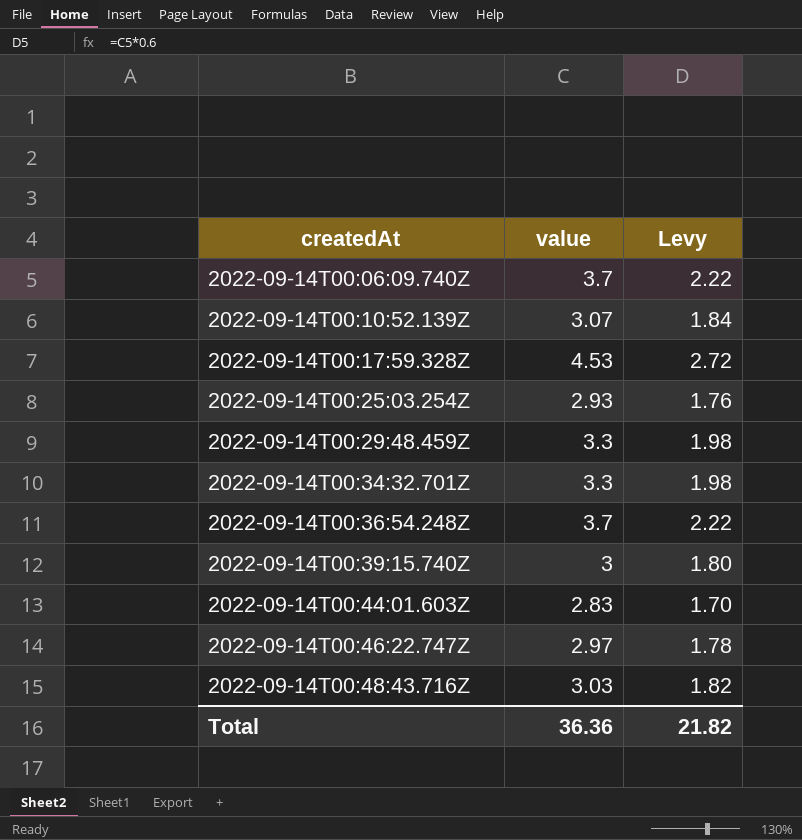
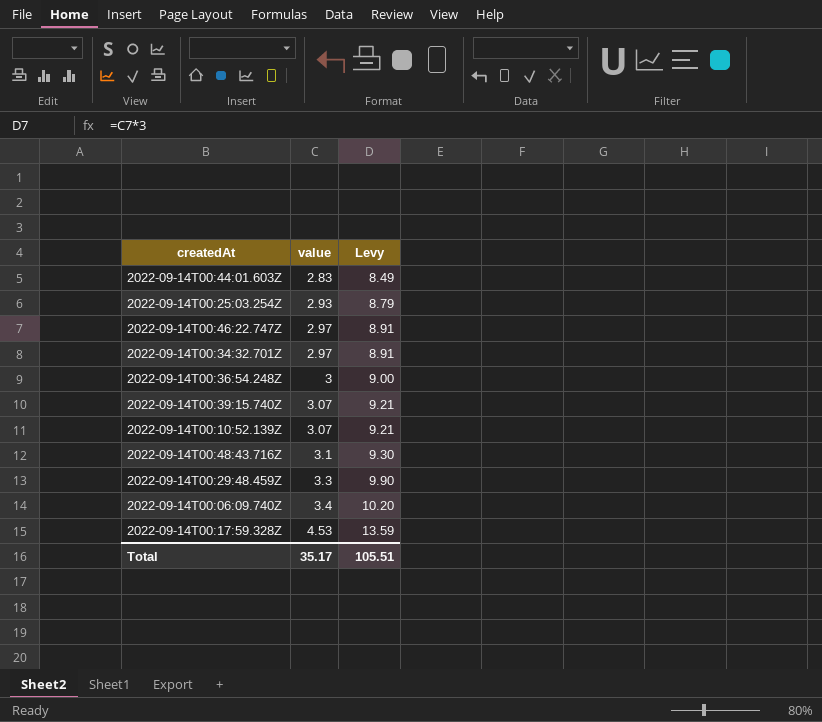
row order: createdAt ascending -> value ascending
column Levy | formula: [value] * 0.6 -> [value] * 3
2022-09-14T00:34:32.701Z | value: 3.3 -> 2.97
2022-09-14T00:36:54.248Z | value: 3.7 -> 3
2022-09-14T00:39:15.740Z | value: 3 -> 3.07
2022-09-14T00:48:43.716Z | value: 3.03 -> 3.1
2022-09-14T00:06:09.740Z | value: 3.7 -> 3.4
Total | value: 36.36 -> 35.17
Total | Levy: 21.82 -> 105.51

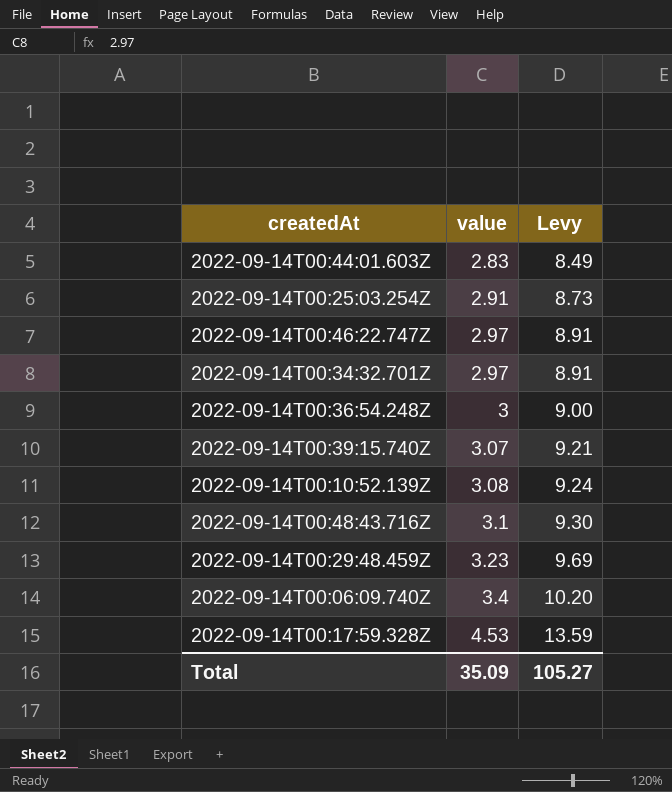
2022-09-14T00:25:03.254Z | value: 2.93 -> 2.91
2022-09-14T00:25:03.254Z | Levy: 8.79 -> 8.73
2022-09-14T00:10:52.139Z | value: 3.07 -> 3.08
2022-09-14T00:10:52.139Z | Levy: 9.21 -> 9.24
2022-09-14T00:29:48.459Z | value: 3.3 -> 3.23
2022-09-14T00:29:48.459Z | Levy: 9.90 -> 9.69
Total | value: 35.17 -> 35.09
Total | Levy: 105.51 -> 105.27

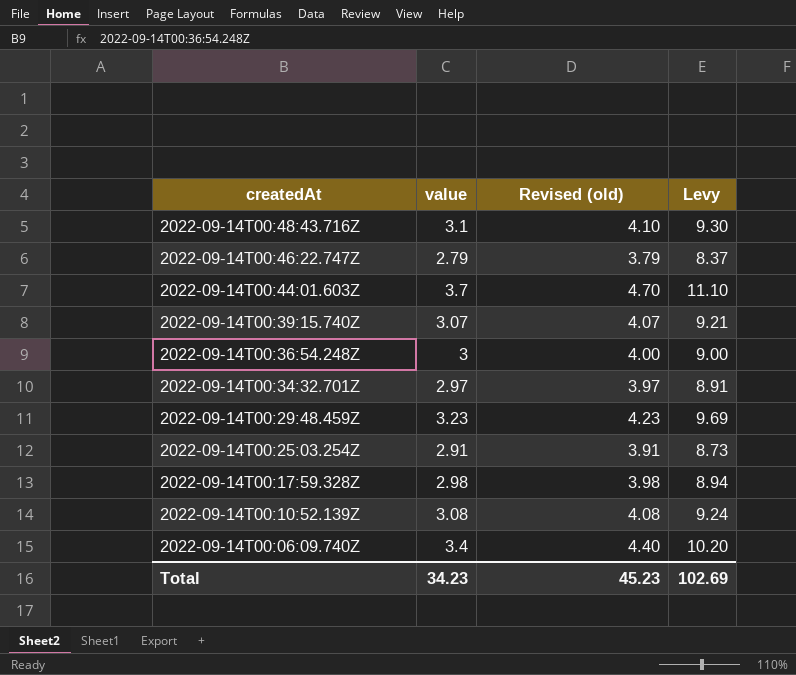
row order: value ascending -> createdAt descending
column Revised (old) | formula: none -> [value] + 1
2022-09-14T00:46:22.747Z | value: 2.97 -> 2.79
2022-09-14T00:46:22.747Z | Levy: 8.91 -> 8.37
2022-09-14T00:44:01.603Z | value: 2.83 -> 3.7
2022-09-14T00:44:01.603Z | Levy: 8.49 -> 11.10
2022-09-14T00:17:59.328Z | value: 4.53 -> 2.98
2022-09-14T00:17:59.328Z | Levy: 13.59 -> 8.94
Total | value: 35.09 -> 34.23
Total | Levy: 105.27 -> 102.69

